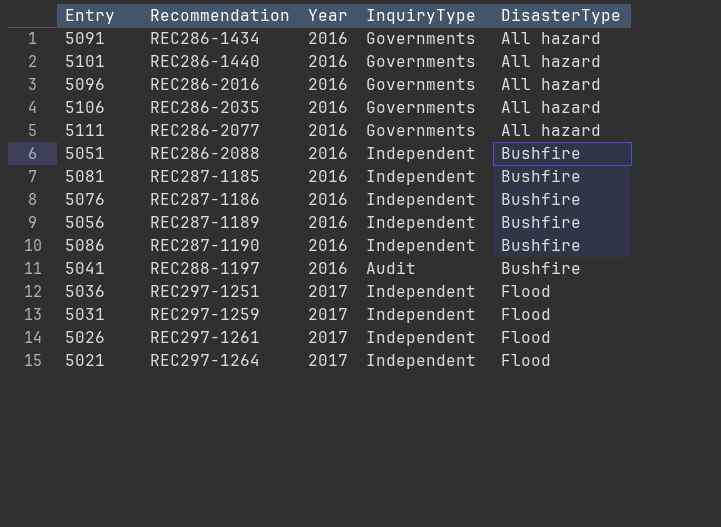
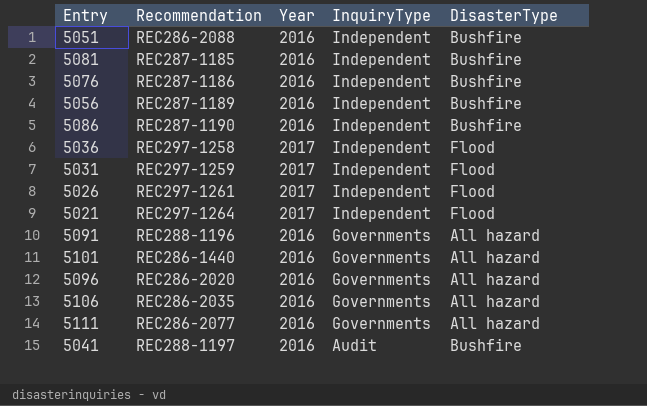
row order: Recommendation ascending -> InquiryType descending
5036 | Recommendation: REC297-1251 -> REC297-1258
5091 | Recommendation: REC286-1434 -> REC288-1196
5096 | Recommendation: REC286-2016 -> REC286-2020

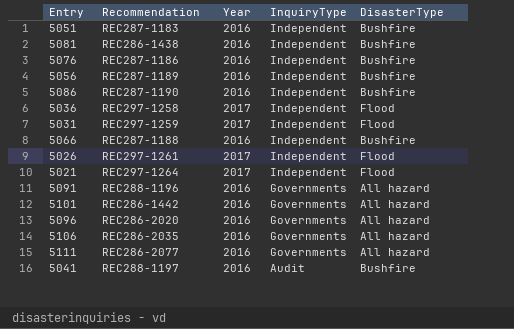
5051 | Recommendation: REC286-2088 -> REC287-1183
5081 | Recommendation: REC287-1185 -> REC286-1438
row 5066: none -> REC287-1188 | 2016 | Independent | Bushfire
5101 | Recommendation: REC286-1440 -> REC286-1442

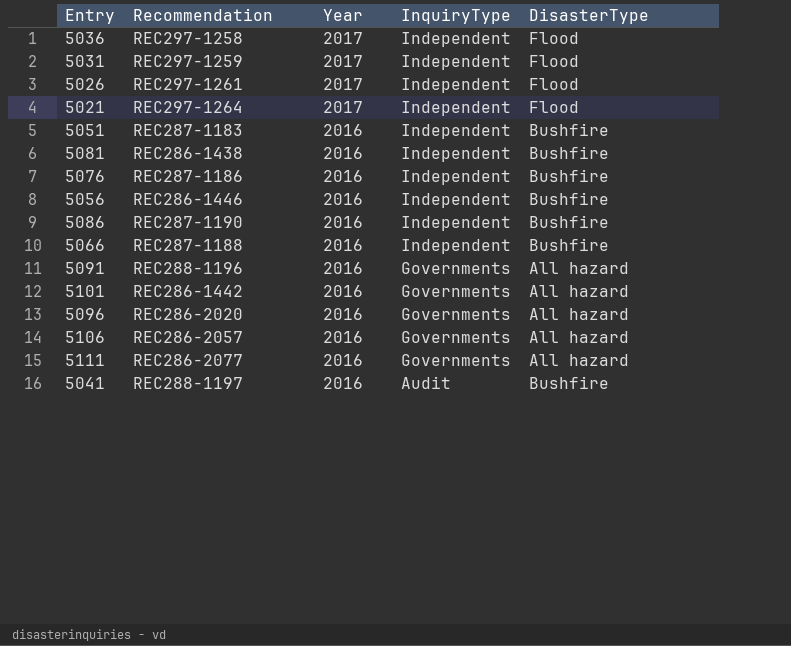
row order: InquiryType descending -> Year descending
5056 | Recommendation: REC287-1189 -> REC286-1446
5106 | Recommendation: REC286-2035 -> REC286-2057

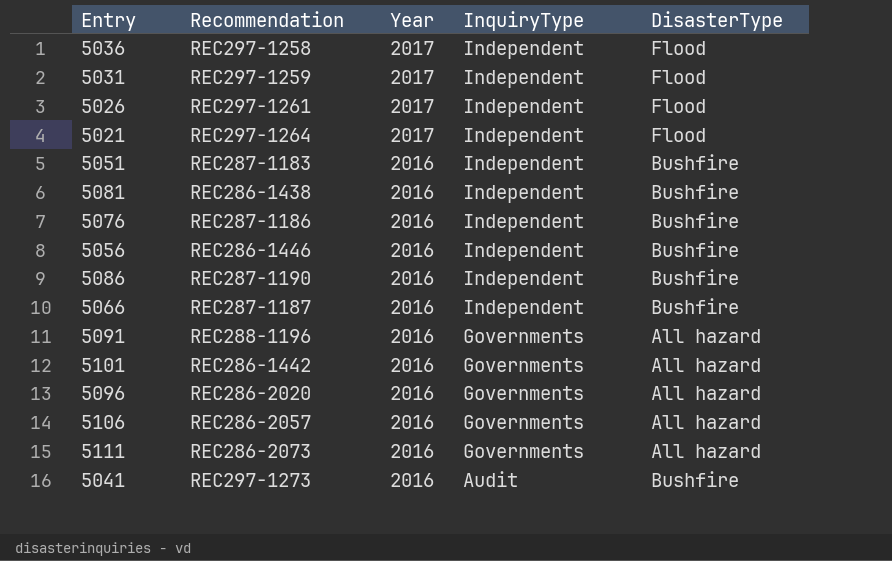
5066 | Recommendation: REC287-1188 -> REC287-1187
5111 | Recommendation: REC286-2077 -> REC286-2073
5041 | Recommendation: REC288-1197 -> REC297-1273

